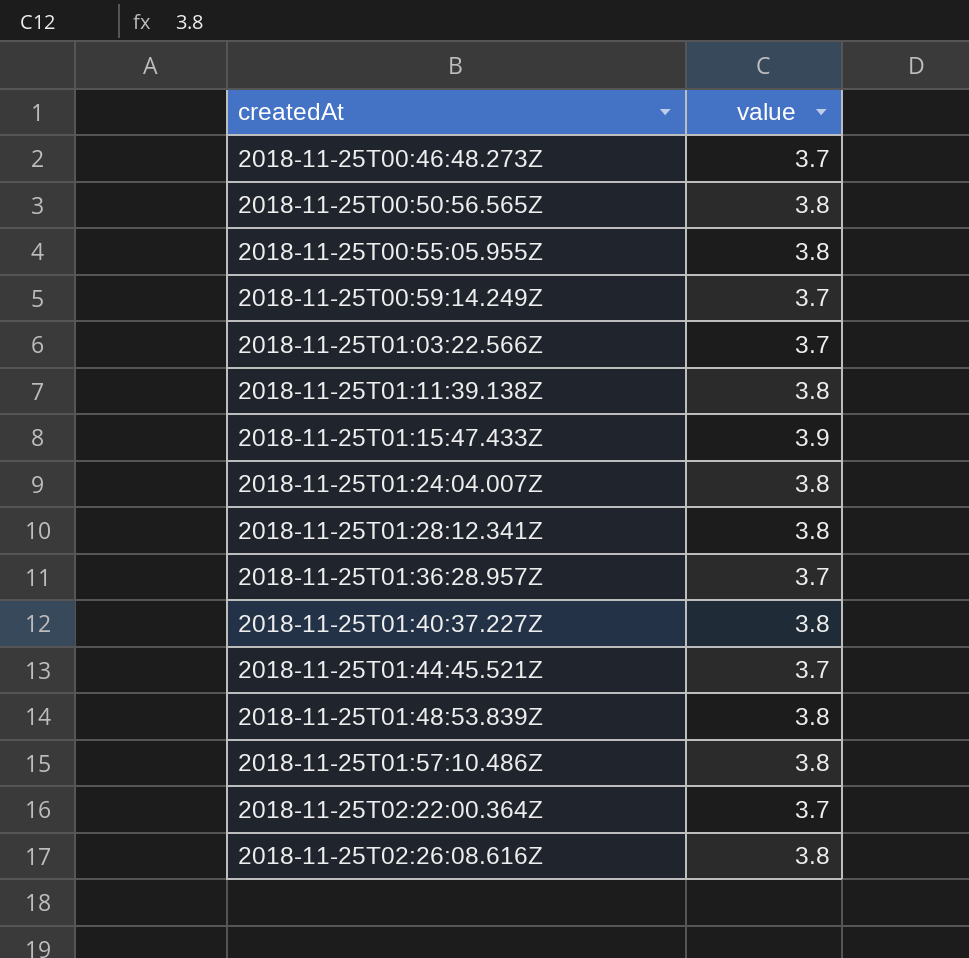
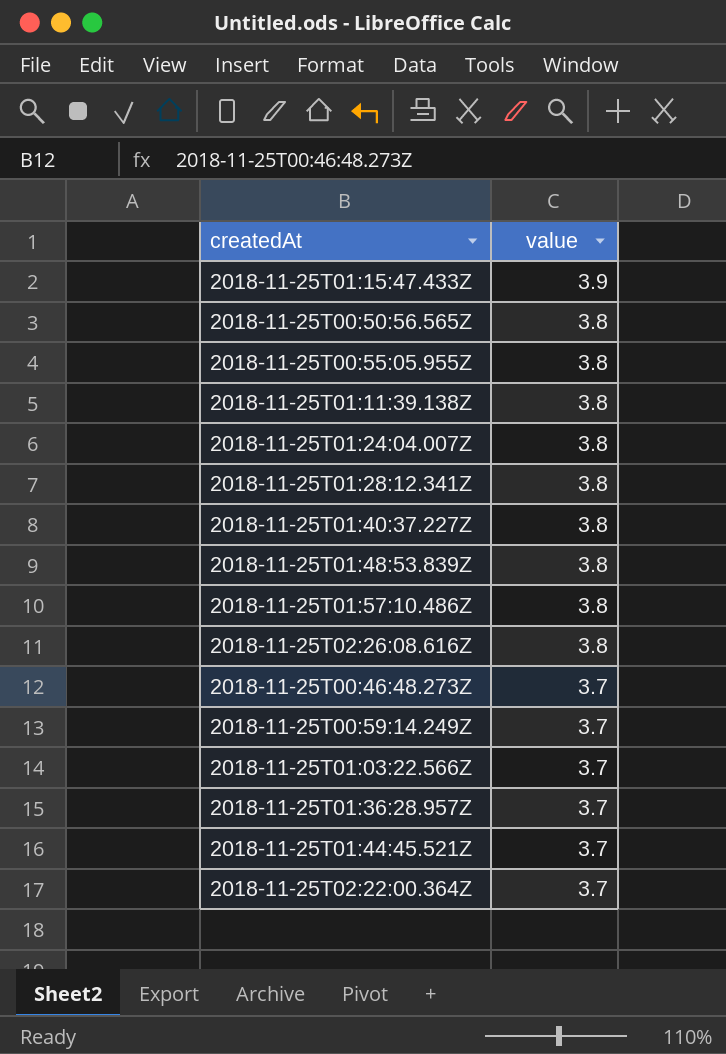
row order: createdAt ascending -> value descending

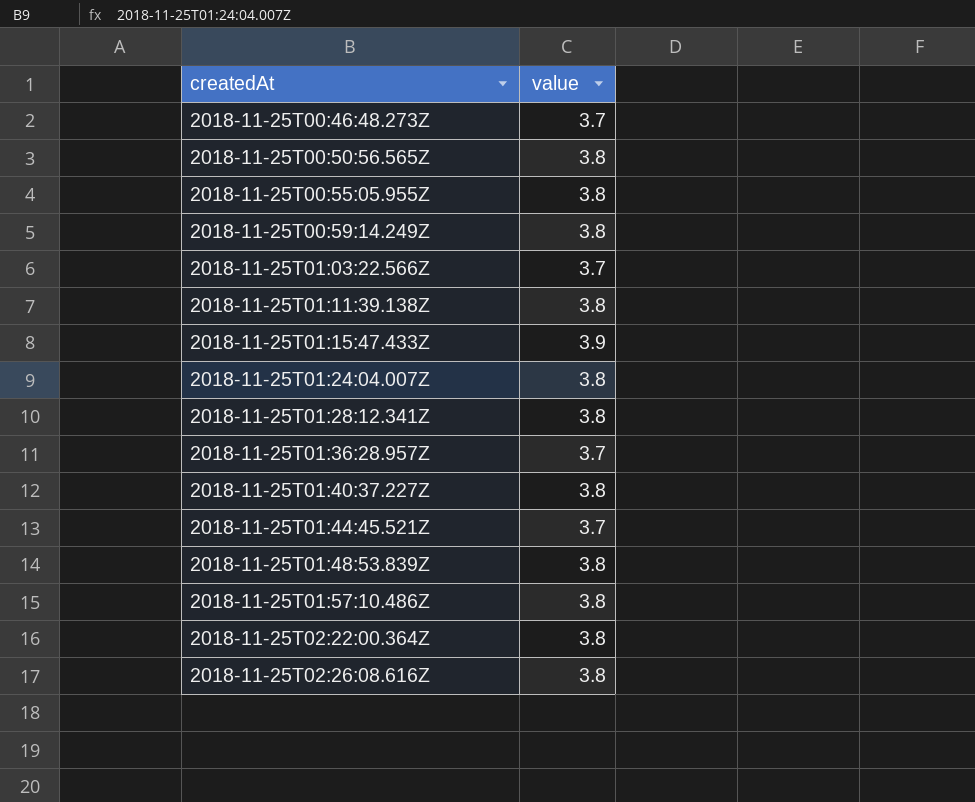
row order: value descending -> createdAt ascending
2018-11-25T00:59:14.249Z | value: 3.7 -> 3.8
2018-11-25T02:22:00.364Z | value: 3.7 -> 3.8

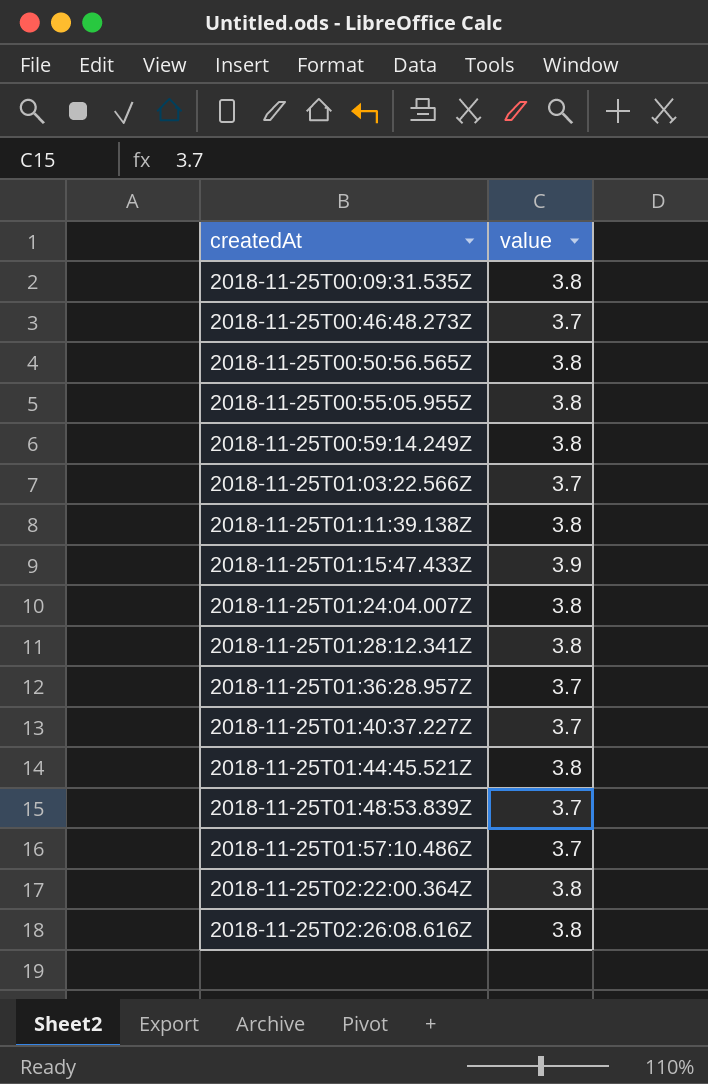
row 2018-11-25T00:09:31.535Z: none -> 3.8
2018-11-25T01:40:37.227Z | value: 3.8 -> 3.7
2018-11-25T01:44:45.521Z | value: 3.7 -> 3.8
2018-11-25T01:48:53.839Z | value: 3.8 -> 3.7
2018-11-25T01:57:10.486Z | value: 3.8 -> 3.7

